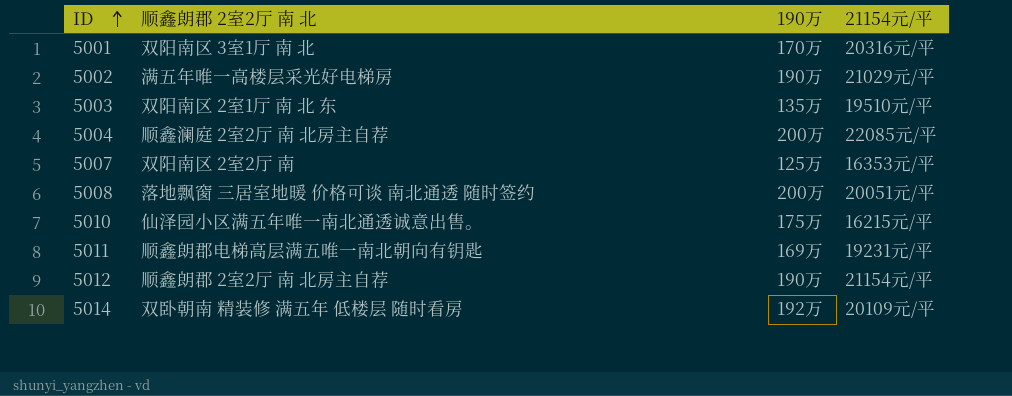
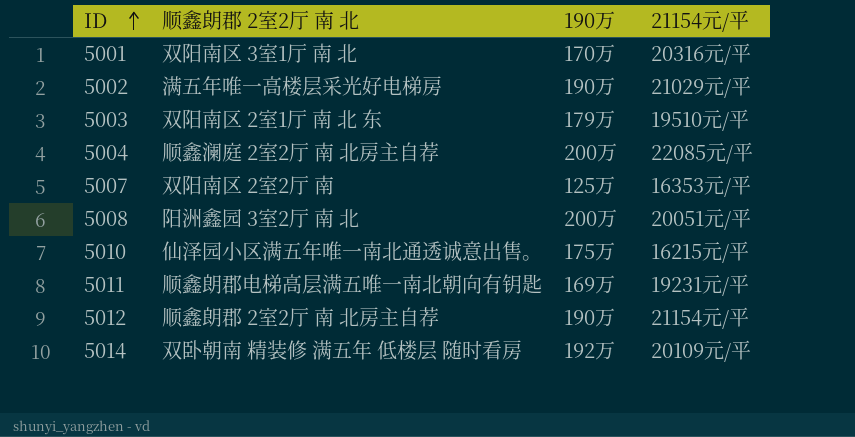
5003 | 190万: 135万 -> 179万
5008 | 顺鑫朗郡 2室2厅 南 北: 落地飘窗 三居室地暖 价格可谈 南北通透 随时签约 -> 阳洲鑫园 3室2厅 南 北

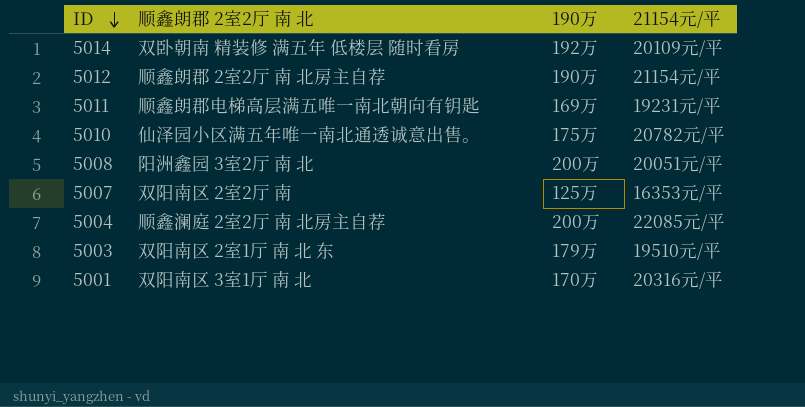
row order: ID ascending -> ID descending
row 5002: 满五年唯一高楼层采光好电梯房 | 190万 | 21029元/平 -> none
5010 | 21154元/平: 16215元/平 -> 20782元/平

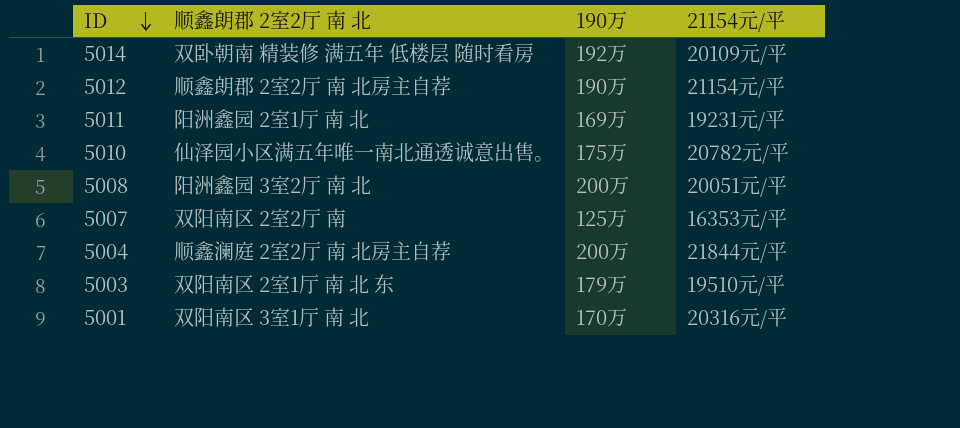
5011 | 顺鑫朗郡 2室2厅 南 北: 顺鑫朗郡电梯高层满五唯一南北朝向有钥匙 -> 阳洲鑫园 2室1厅 南 北
5004 | 21154元/平: 22085元/平 -> 21844元/平

